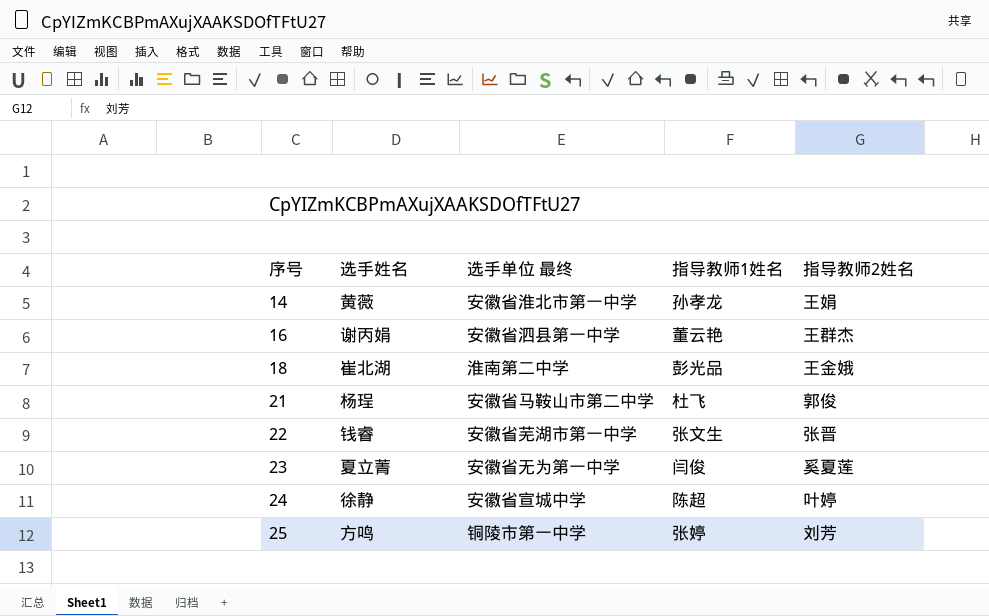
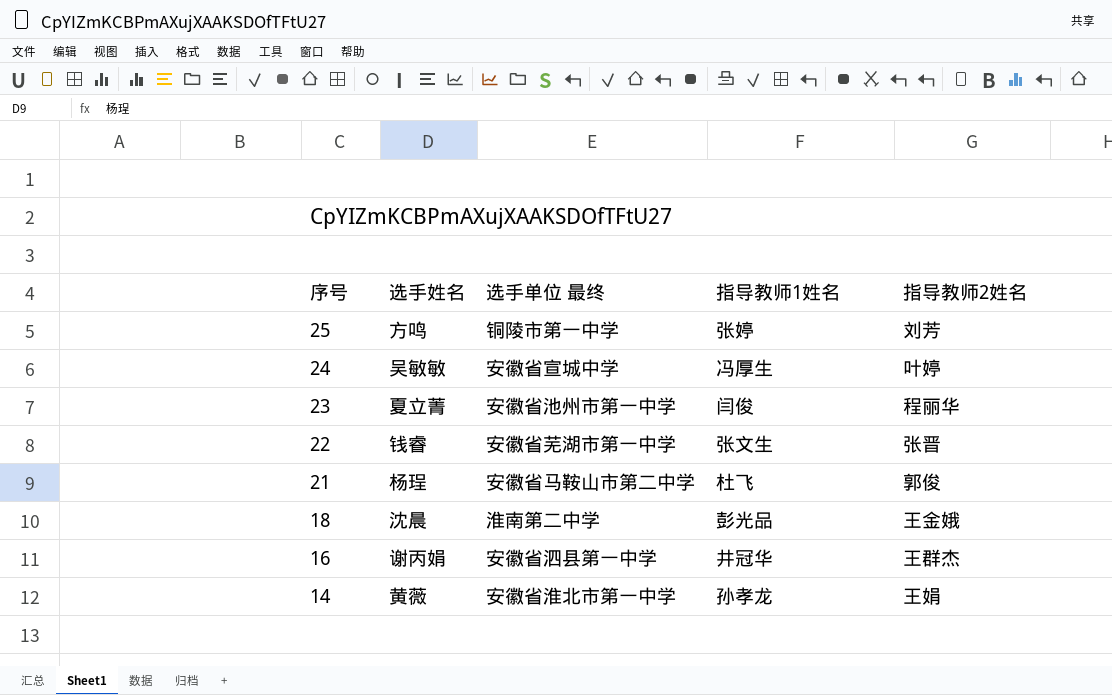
row order: 序号 ascending -> 序号 descending
24 | 选手姓名: 徐静 -> 吴敏敏
24 | 指导教师1姓名: 陈超 -> 冯厚生
23 | 选手单位 最终: 安徽省无为第一中学 -> 安徽省池州市第一中学
23 | 指导教师2姓名: 奚夏莲 -> 程丽华
18 | 选手姓名: 崔北湖 -> 沈晨
16 | 指导教师1姓名: 董云艳 -> 井冠华

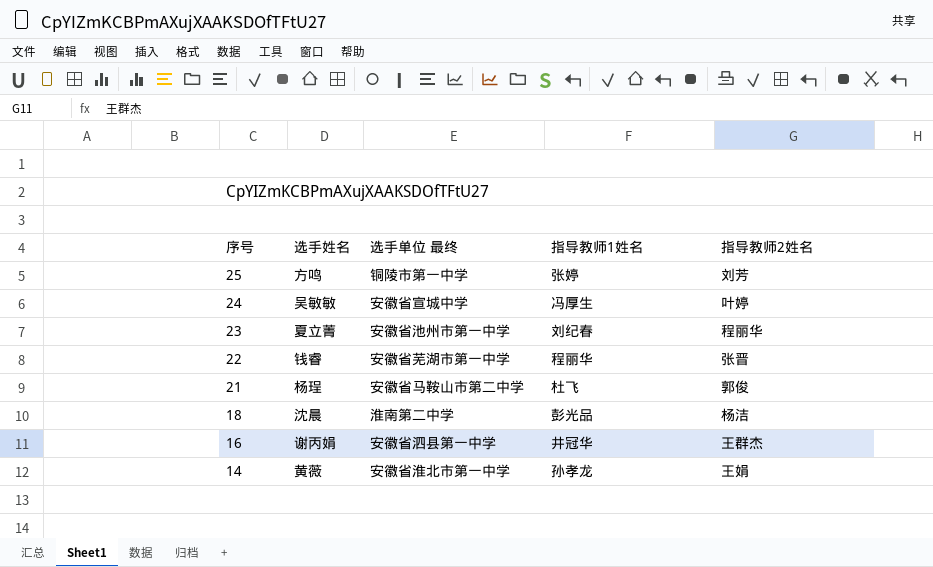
23 | 指导教师1姓名: 闫俊 -> 刘纪春
22 | 指导教师1姓名: 张文生 -> 程丽华
18 | 指导教师2姓名: 王金娥 -> 杨洁

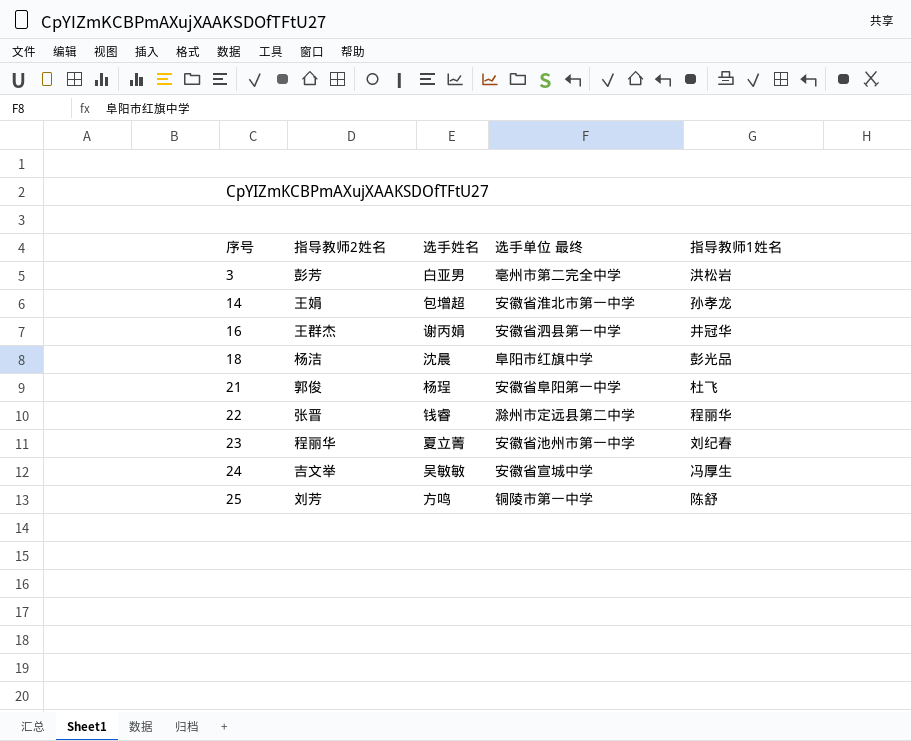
row order: 序号 descending -> 序号 ascending
column 指导教师2姓名 | position: 5 -> 2
row 3: none -> 彭芳 | 白亚男 | 亳州市第二完全中学 | 洪松岩
14 | 选手姓名: 黄薇 -> 包增超
18 | 选手单位 最终: 淮南第二中学 -> 阜阳市红旗中学
21 | 选手单位 最终: 安徽省马鞍山市第二中学 -> 安徽省阜阳第一中学
22 | 选手单位 最终: 安徽省芜湖市第一中学 -> 滁州市定远县第二中学
24 | 指导教师2姓名: 叶婷 -> 吉文举
25 | 指导教师1姓名: 张婷 -> 陈舒

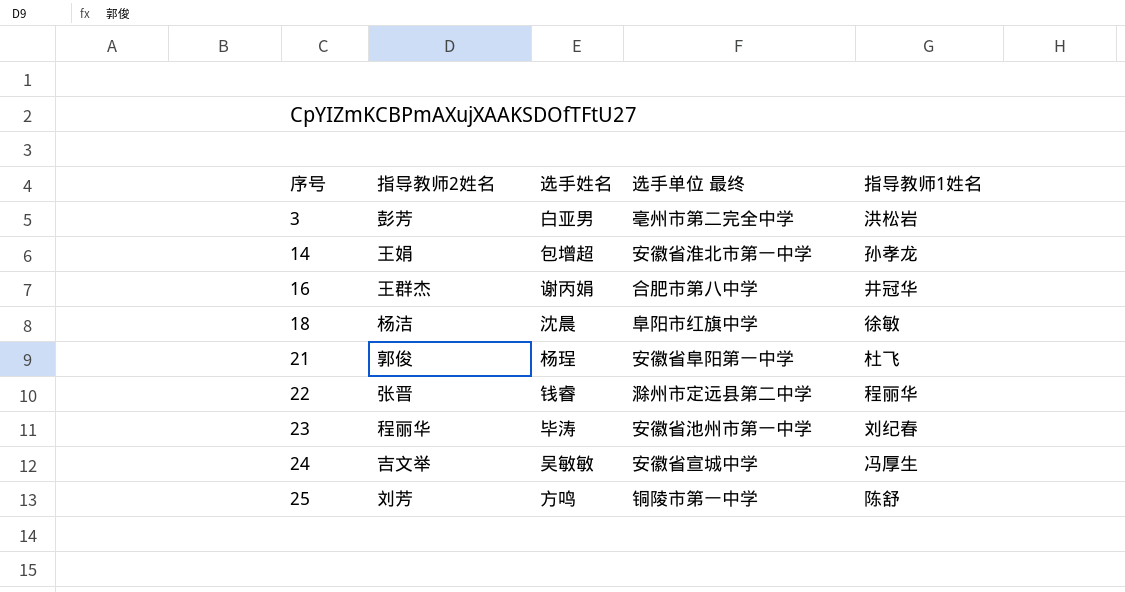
16 | 选手单位 最终: 安徽省泗县第一中学 -> 合肥市第八中学
18 | 指导教师1姓名: 彭光品 -> 徐敏
23 | 选手姓名: 夏立菁 -> 毕涛

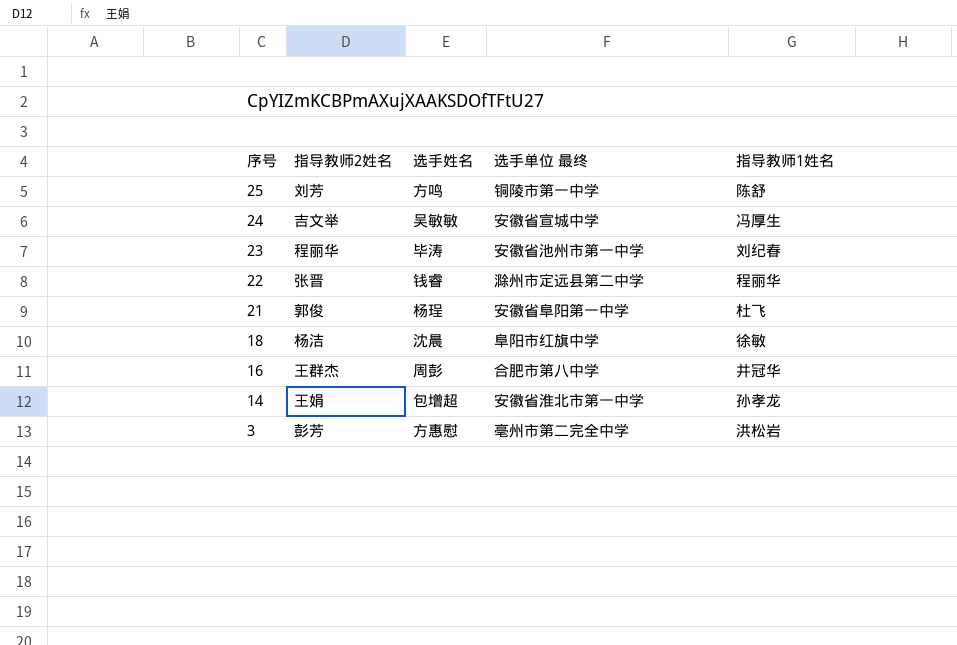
row order: 序号 ascending -> 序号 descending
16 | 选手姓名: 谢丙娟 -> 周彭
3 | 选手姓名: 白亚男 -> 方惠慰

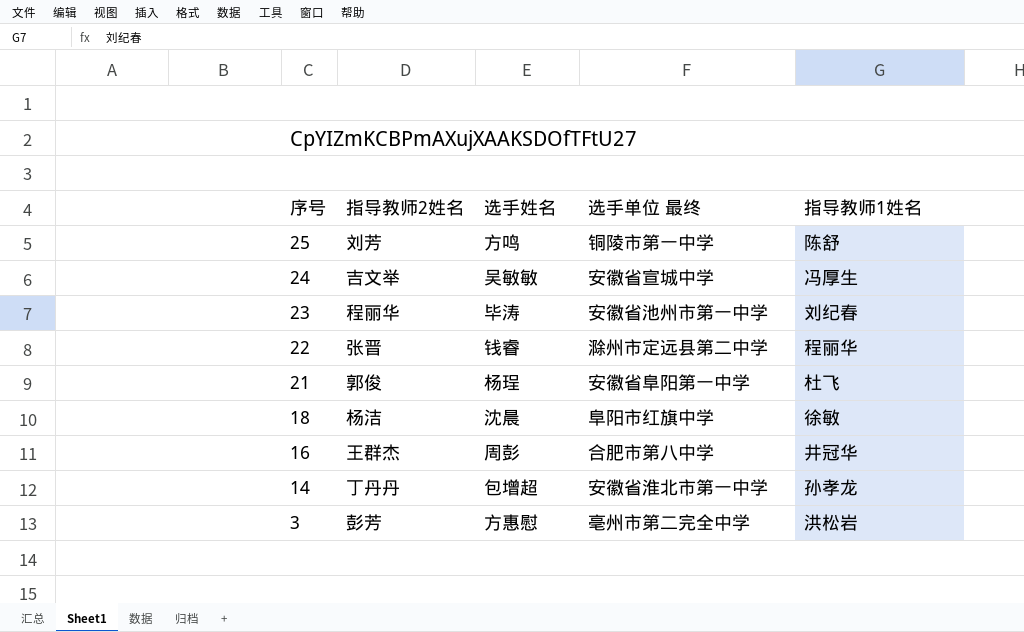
14 | 指导教师2姓名: 王娟 -> 丁丹丹

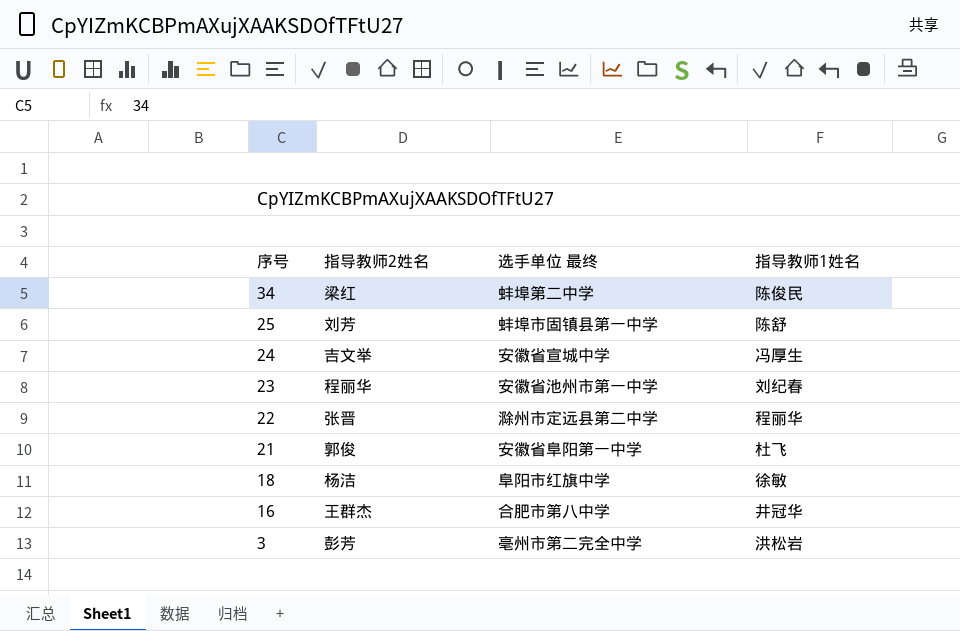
column 选手姓名 | position: 3 -> none
row 14: 丁丹丹 | 包增超 | 安徽省淮北市第一中学 | 孙孝龙 -> none
row 34: none -> 梁红 | 蚌埠第二中学 | 陈俊民
25 | 选手单位 最终: 铜陵市第一中学 -> 蚌埠市固镇县第一中学

